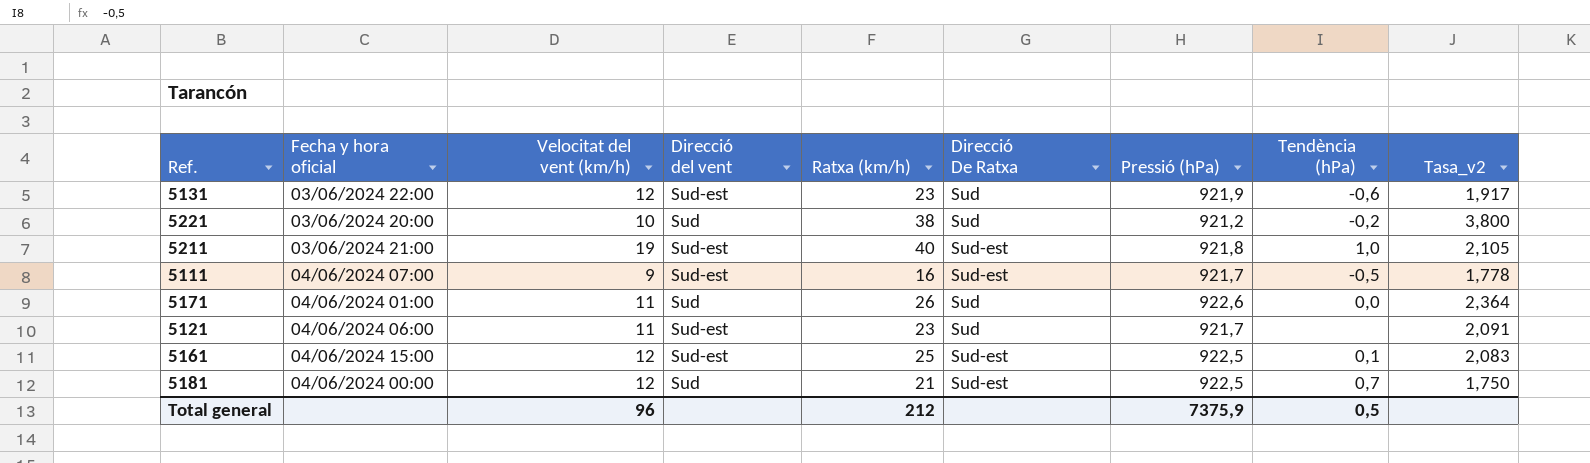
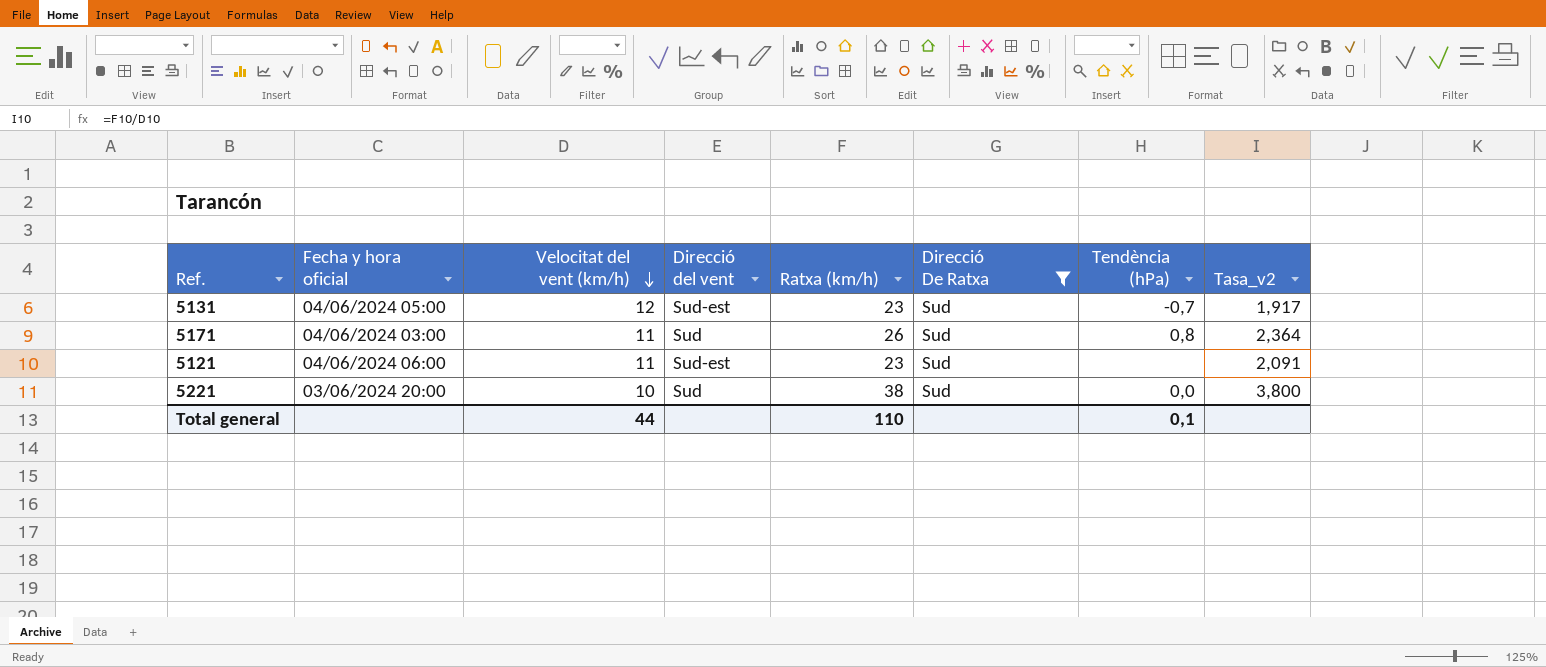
filter: none -> Direcció De Ratxa = Sud
row order: none -> Velocitat del vent (km/h) descending
column Pressió (hPa) | position: 7 -> none
5131 | Fecha y hora oficial: 03/06/2024 22:00 -> 04/06/2024 05:00
5131 | Tendència (hPa): -0,6 -> -0,7
5171 | Fecha y hora oficial: 04/06/2024 01:00 -> 04/06/2024 03:00
5171 | Tendència (hPa): 0,0 -> 0,8
5221 | Tendència (hPa): -0,2 -> 0,0
Total general | Velocitat del vent (km/h): 96 -> 44
Total general | Ratxa (km/h): 212 -> 110
Total general | Tendència (hPa): 0,5 -> 0,1

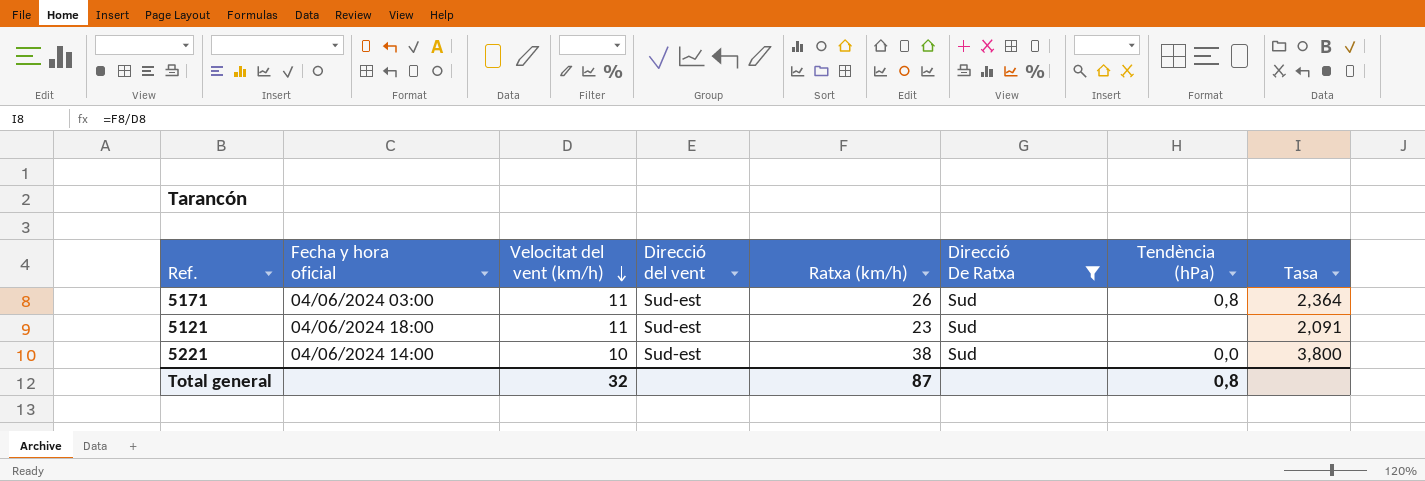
column name: Tasa_v2 -> Tasa
row 5131: 04/06/2024 05:00 | 12 | Sud-est | 23 | Sud | -0,7 | 1,917 -> none
5171 | Direcció del vent: Sud -> Sud-est
5121 | Fecha y hora oficial: 04/06/2024 06:00 -> 04/06/2024 18:00
5221 | Fecha y hora oficial: 03/06/2024 20:00 -> 04/06/2024 14:00
5221 | Direcció del vent: Sud -> Sud-est
Total general | Velocitat del vent (km/h): 44 -> 32
Total general | Ratxa (km/h): 110 -> 87
Total general | Tendència (hPa): 0,1 -> 0,8

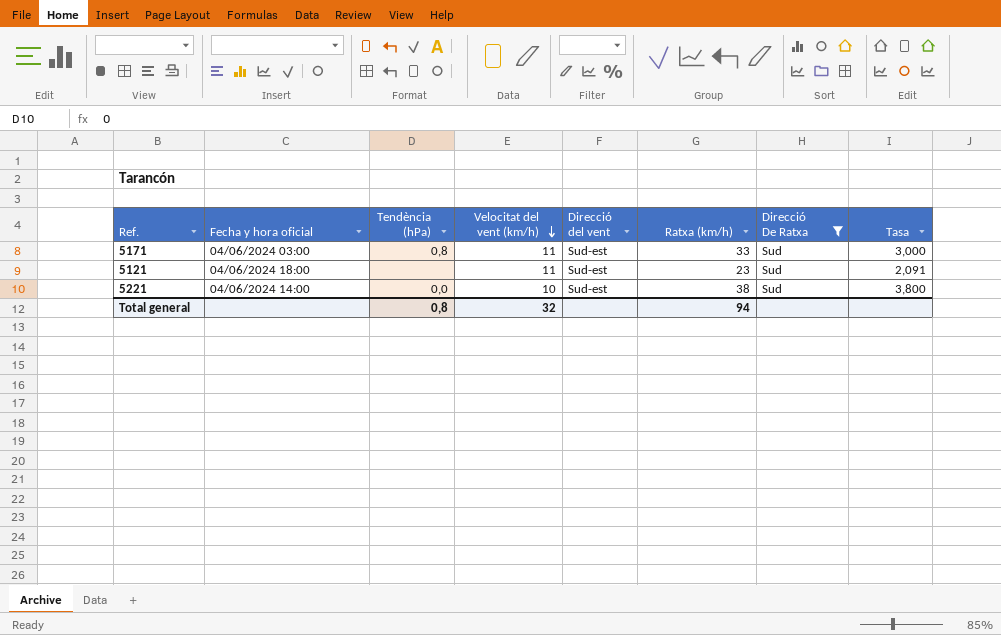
column Tendència (hPa) | position: 7 -> 3
5171 | Ratxa (km/h): 26 -> 33
5171 | Tasa: 2,364 -> 3,000
Total general | Ratxa (km/h): 87 -> 94

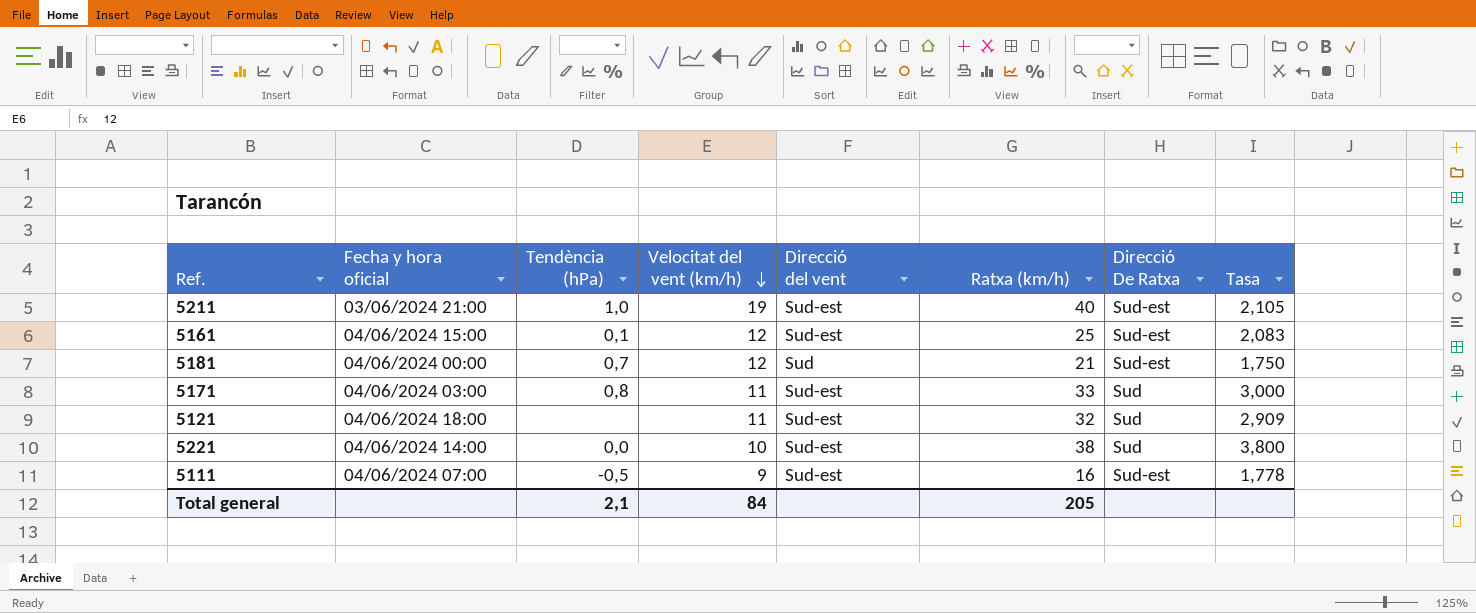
filter: Direcció De Ratxa = Sud -> none
5121 | Ratxa (km/h): 23 -> 32
5121 | Tasa: 2,091 -> 2,909
Total general | Tendència (hPa): 0,8 -> 2,1
Total general | Velocitat del vent (km/h): 32 -> 84
Total general | Ratxa (km/h): 94 -> 205

